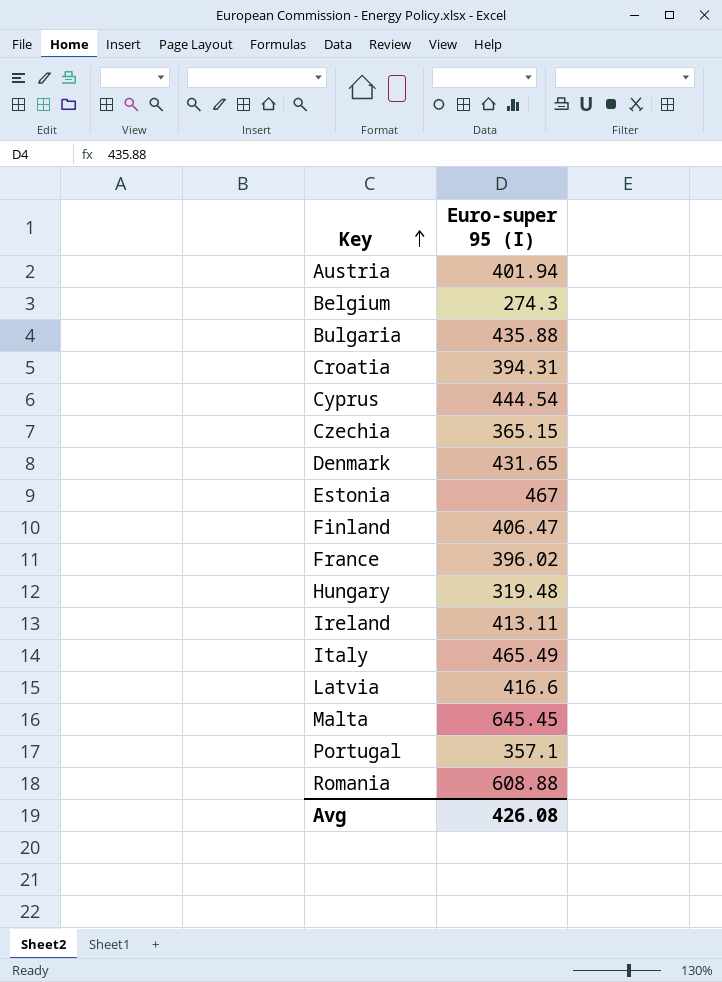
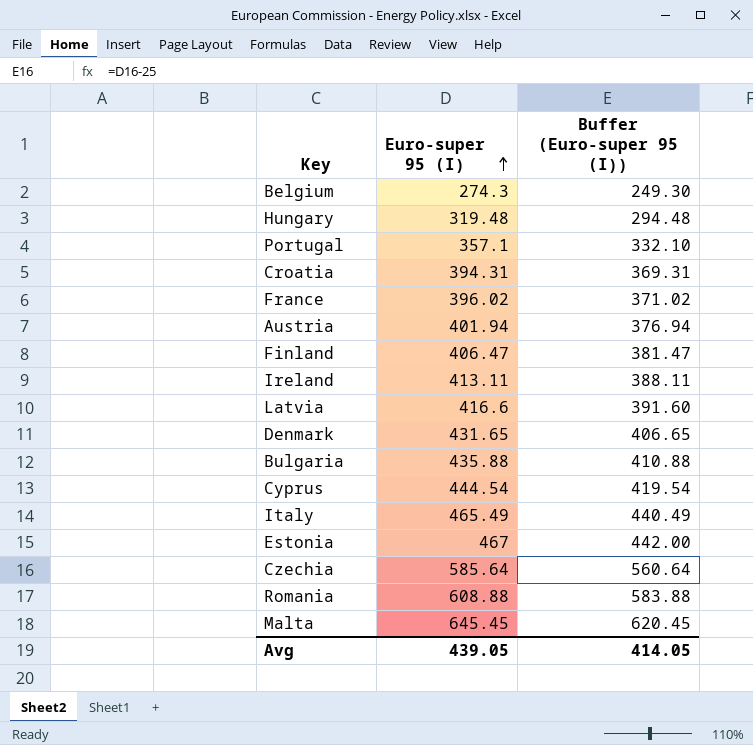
row order: Key ascending -> Euro-super 95 (I) ascending
column Buffer (Euro-super 95 (I)) | formula: none -> [Euro-super 95 (I)] - 25
Czechia | Euro-super 95 (I): 365.15 -> 585.64
Avg | Euro-super 95 (I): 426.08 -> 439.05

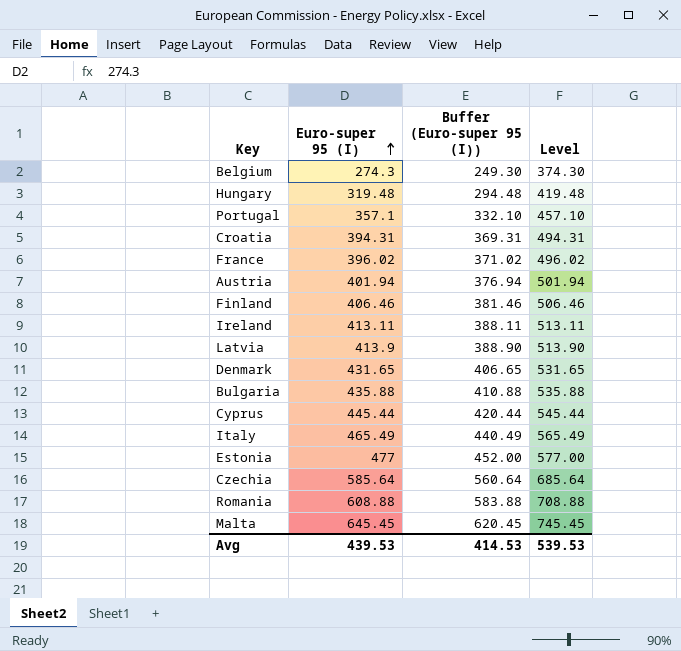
column Level | formula: none -> [Euro-super 95 (I)] + 100
Finland | Euro-super 95 (I): 406.47 -> 406.46
Finland | Buffer (Euro-super 95 (I)): 381.47 -> 381.46
Latvia | Euro-super 95 (I): 416.6 -> 413.9
Latvia | Buffer (Euro-super 95 (I)): 391.60 -> 388.90
Cyprus | Euro-super 95 (I): 444.54 -> 445.44
Cyprus | Buffer (Euro-super 95 (I)): 419.54 -> 420.44
Estonia | Euro-super 95 (I): 467 -> 477
Estonia | Buffer (Euro-super 95 (I)): 442.00 -> 452.00
Avg | Euro-super 95 (I): 439.05 -> 439.53
Avg | Buffer (Euro-super 95 (I)): 414.05 -> 414.53

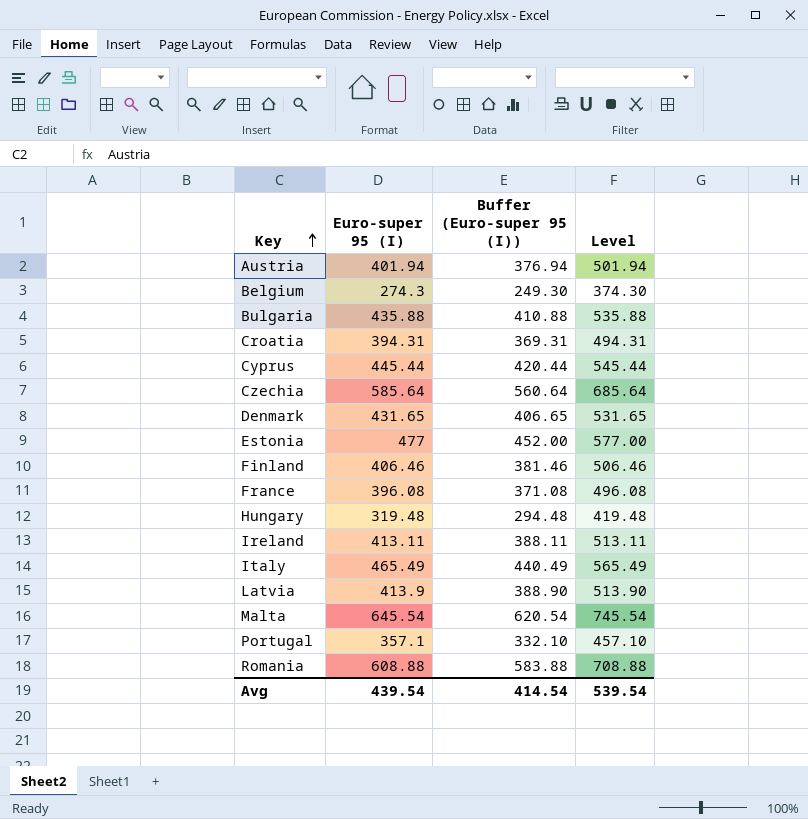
row order: Euro-super 95 (I) ascending -> Key ascending
France | Euro-super 95 (I): 396.02 -> 396.08
France | Buffer (Euro-super 95 (I)): 371.02 -> 371.08
France | Level: 496.02 -> 496.08
Malta | Euro-super 95 (I): 645.45 -> 645.54
Malta | Buffer (Euro-super 95 (I)): 620.45 -> 620.54
Malta | Level: 745.45 -> 745.54
Avg | Euro-super 95 (I): 439.53 -> 439.54
Avg | Buffer (Euro-super 95 (I)): 414.53 -> 414.54
Avg | Level: 539.53 -> 539.54

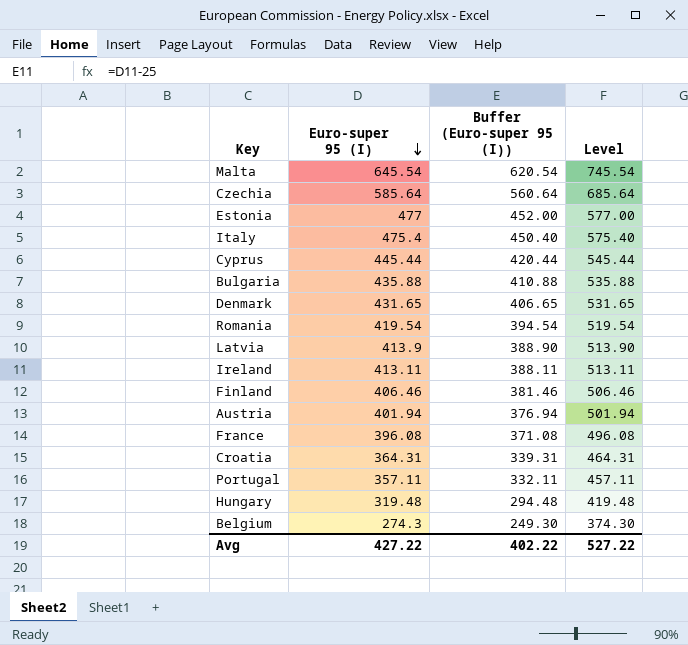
row order: Key ascending -> Euro-super 95 (I) descending
Italy | Euro-super 95 (I): 465.49 -> 475.4
Italy | Buffer (Euro-super 95 (I)): 440.49 -> 450.40
Italy | Level: 565.49 -> 575.40
Romania | Euro-super 95 (I): 608.88 -> 419.54
Romania | Buffer (Euro-super 95 (I)): 583.88 -> 394.54
Romania | Level: 708.88 -> 519.54
Croatia | Euro-super 95 (I): 394.31 -> 364.31
Croatia | Buffer (Euro-super 95 (I)): 369.31 -> 339.31
Croatia | Level: 494.31 -> 464.31
Portugal | Euro-super 95 (I): 357.1 -> 357.11
Portugal | Buffer (Euro-super 95 (I)): 332.10 -> 332.11
Portugal | Level: 457.10 -> 457.11
Avg | Euro-super 95 (I): 439.54 -> 427.22
Avg | Buffer (Euro-super 95 (I)): 414.54 -> 402.22
Avg | Level: 539.54 -> 527.22

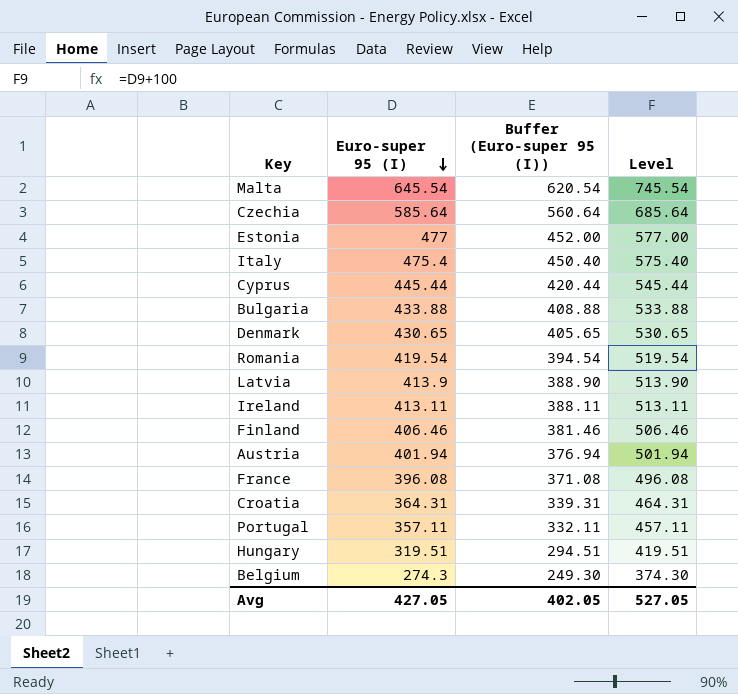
Bulgaria | Euro-super 95 (I): 435.88 -> 433.88
Bulgaria | Buffer (Euro-super 95 (I)): 410.88 -> 408.88
Bulgaria | Level: 535.88 -> 533.88
Denmark | Euro-super 95 (I): 431.65 -> 430.65
Denmark | Buffer (Euro-super 95 (I)): 406.65 -> 405.65
Denmark | Level: 531.65 -> 530.65
Hungary | Euro-super 95 (I): 319.48 -> 319.51
Hungary | Buffer (Euro-super 95 (I)): 294.48 -> 294.51
Hungary | Level: 419.48 -> 419.51
Avg | Euro-super 95 (I): 427.22 -> 427.05
Avg | Buffer (Euro-super 95 (I)): 402.22 -> 402.05
Avg | Level: 527.22 -> 527.05

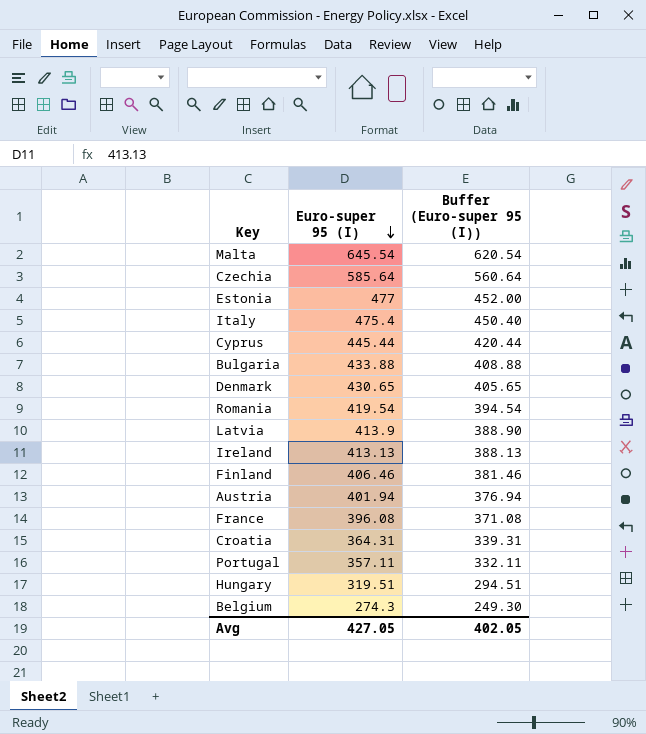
column Level | formula: [Euro-super 95 (I)] + 100 -> none
Ireland | Euro-super 95 (I): 413.11 -> 413.13
Ireland | Buffer (Euro-super 95 (I)): 388.11 -> 388.13

